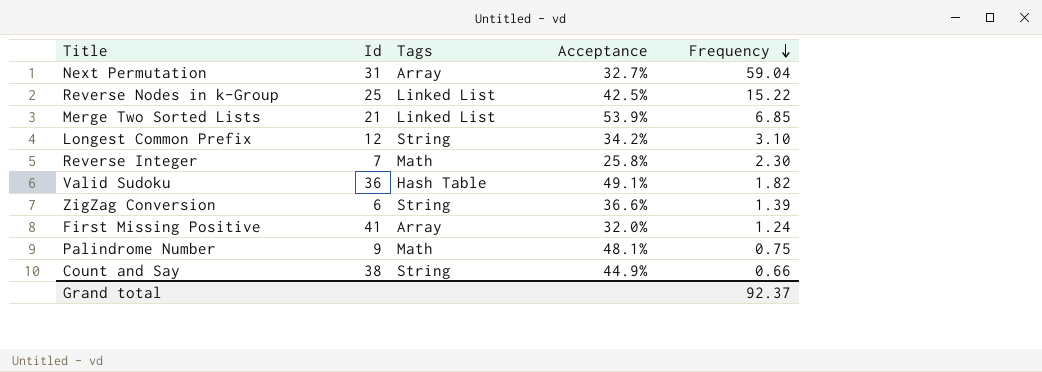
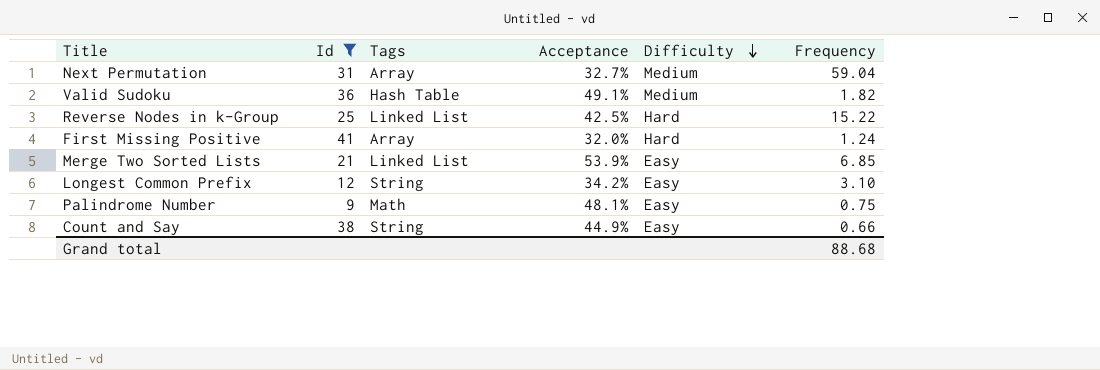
filter: none -> Id >= 9
row order: Frequency descending -> Difficulty descending
column Difficulty | position: none -> 5
Grand total | Frequency: 92.37 -> 88.68

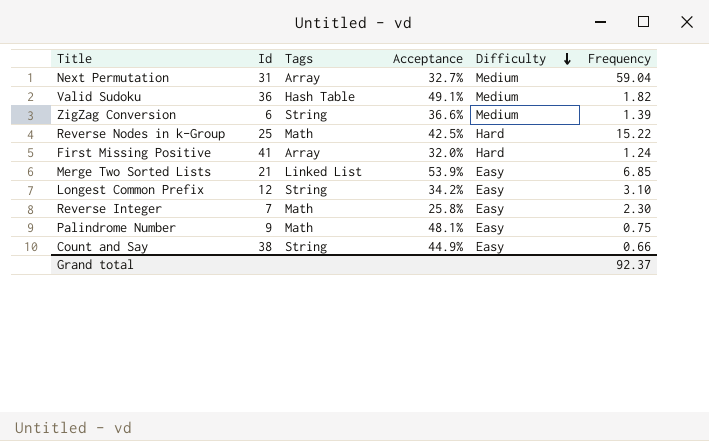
filter: Id >= 9 -> none
Reverse Nodes in k-Group | Tags: Linked List -> Math
Grand total | Frequency: 88.68 -> 92.37

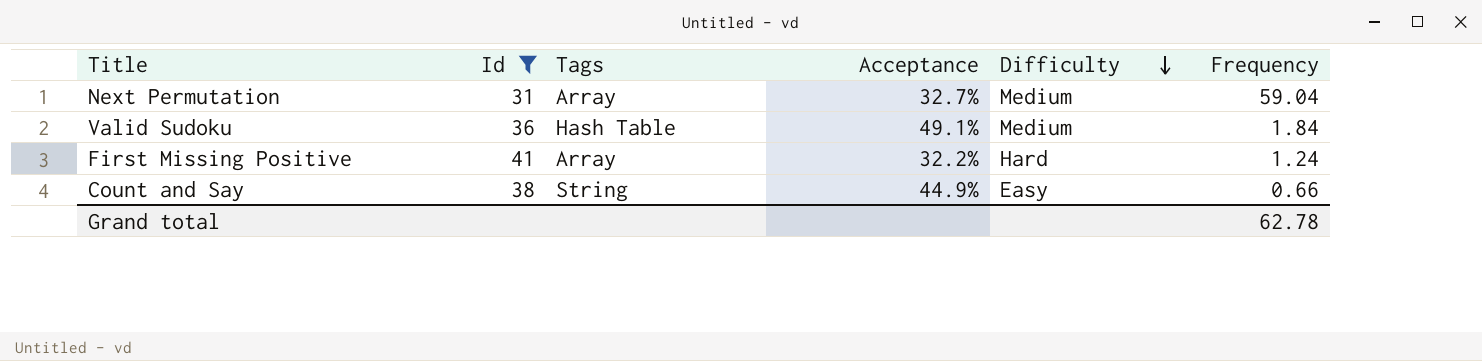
filter: none -> Id >= 31
Valid Sudoku | Frequency: 1.82 -> 1.84
First Missing Positive | Acceptance: 32.0% -> 32.2%
Grand total | Frequency: 92.37 -> 62.78

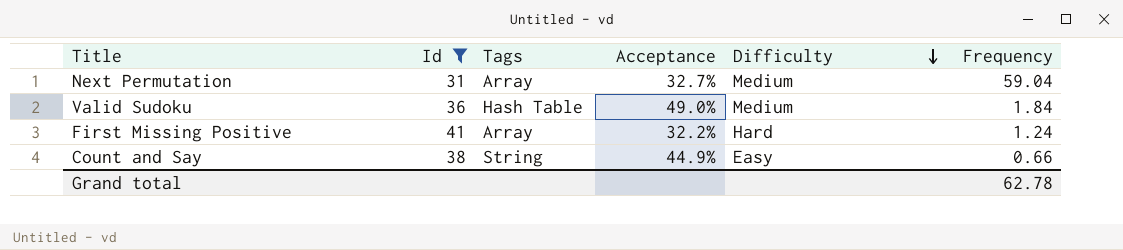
Valid Sudoku | Acceptance: 49.1% -> 49.0%

